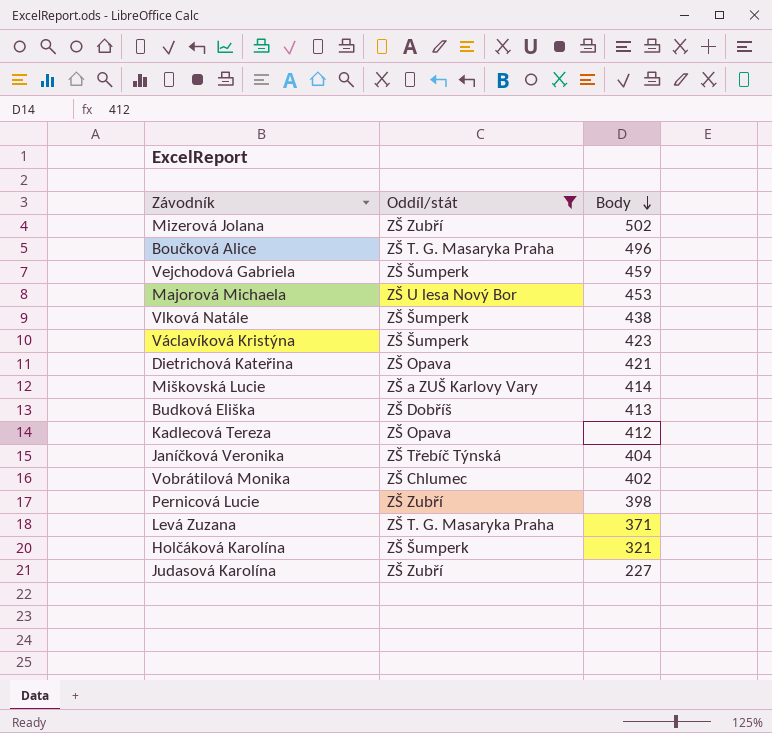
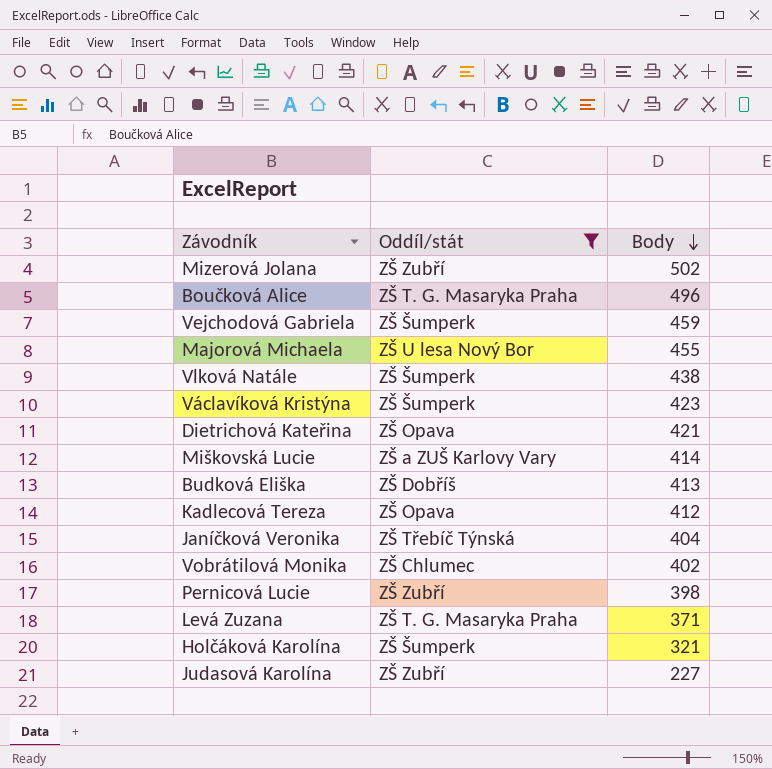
Majorová Michaela | Body: 453 -> 455

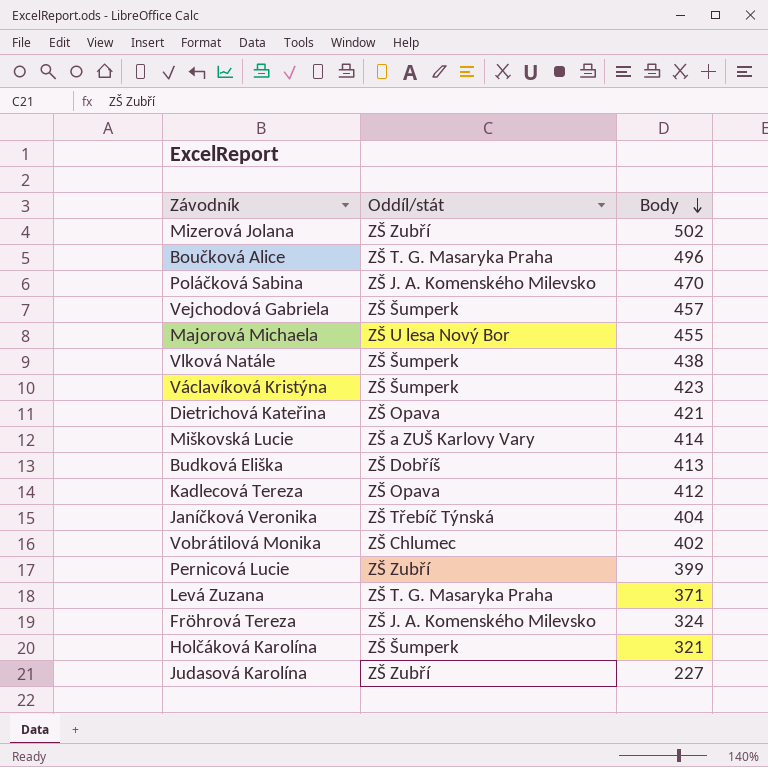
filter: Oddíl/stát != ZŠ J. A. Komenského Milevsko -> none
Vejchodová Gabriela | Body: 459 -> 457
Pernicová Lucie | Body: 398 -> 399

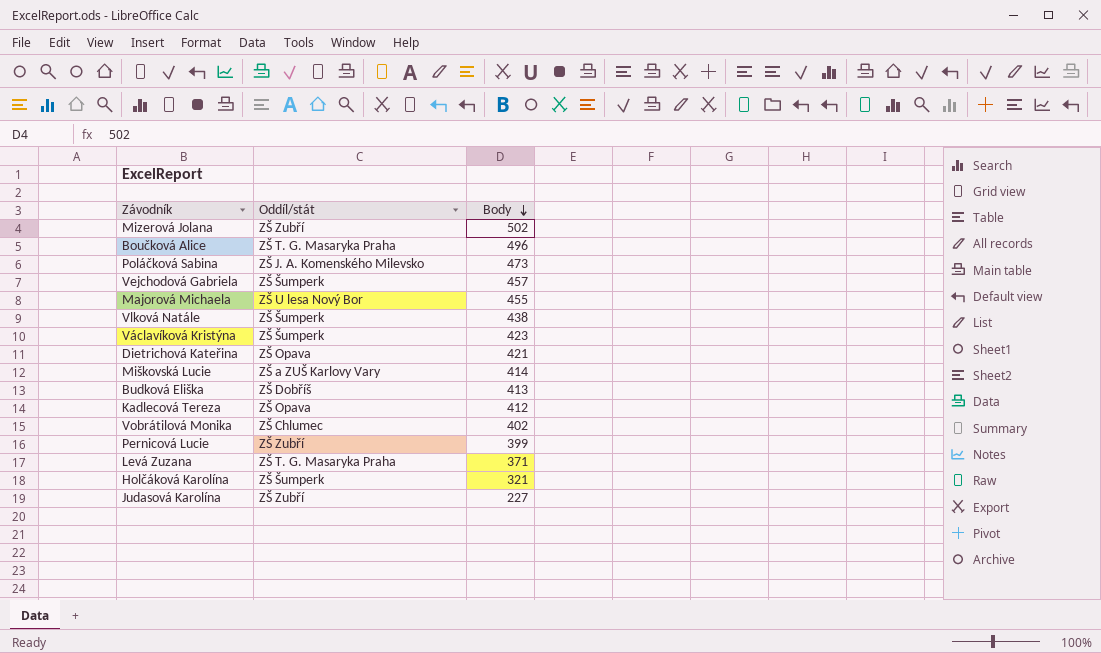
row Janíčková Veronika: ZŠ Třebíč Týnská | 404 -> none
row Fröhrová Tereza: ZŠ J. A. Komenského Milevsko | 324 -> none
Poláčková Sabina | Body: 470 -> 473

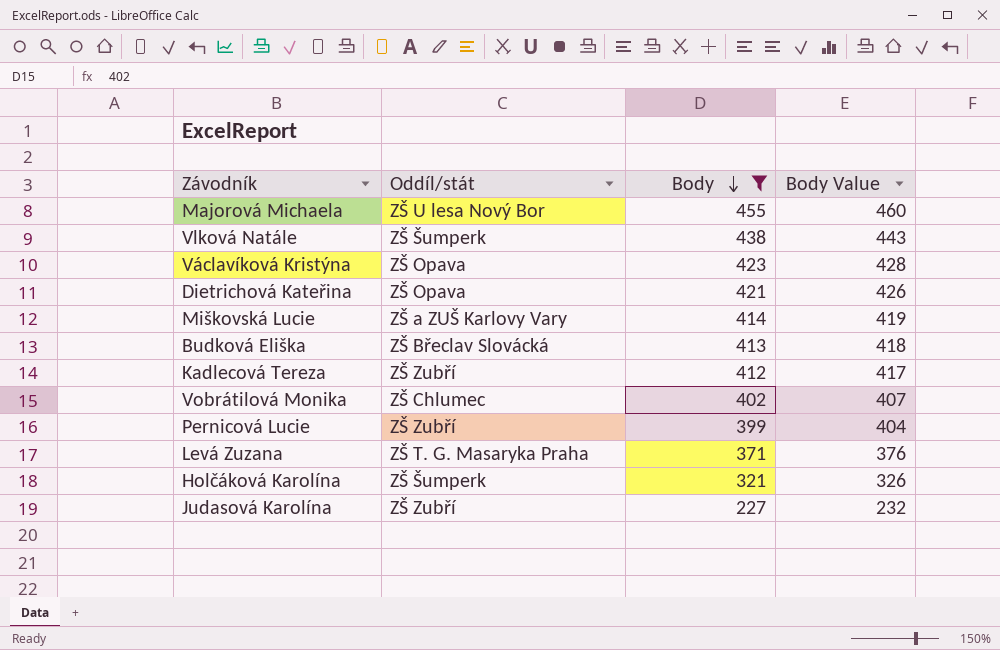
filter: none -> Body <= 455
column Body Value | formula: none -> [Body] + 5
Václavíková Kristýna | Oddíl/stát: ZŠ Šumperk -> ZŠ Opava
Budková Eliška | Oddíl/stát: ZŠ Dobříš -> ZŠ Břeclav Slovácká
Kadlecová Tereza | Oddíl/stát: ZŠ Opava -> ZŠ Zubří

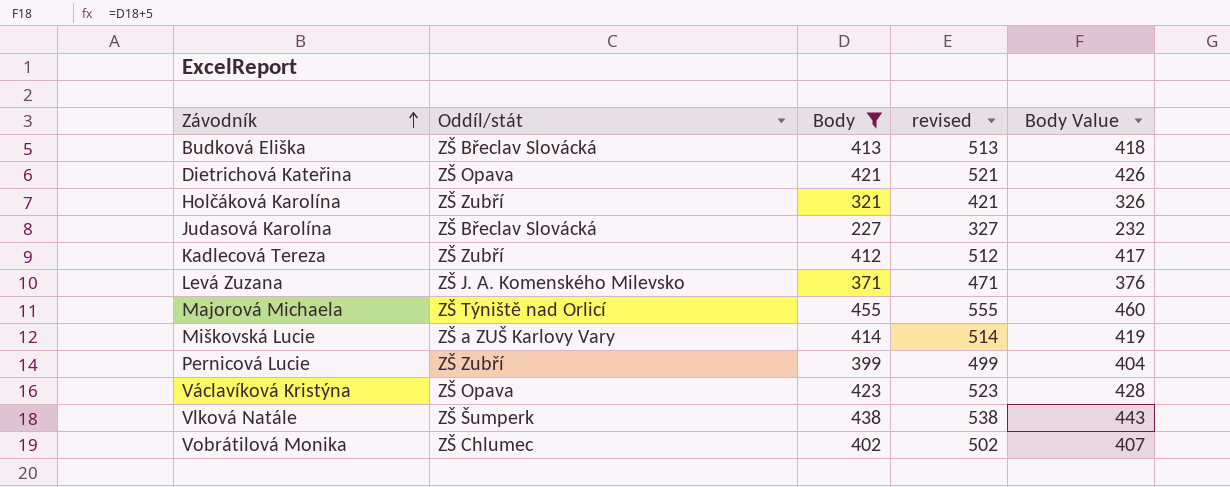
row order: Body descending -> Závodník ascending
column revised | formula: none -> [Body] + 100
Holčáková Karolína | Oddíl/stát: ZŠ Šumperk -> ZŠ Zubří
Judasová Karolína | Oddíl/stát: ZŠ Zubří -> ZŠ Břeclav Slovácká
Levá Zuzana | Oddíl/stát: ZŠ T. G. Masaryka Praha -> ZŠ J. A. Komenského Milevsko
Majorová Michaela | Oddíl/stát: ZŠ U lesa Nový Bor -> ZŠ Týniště nad Orlicí

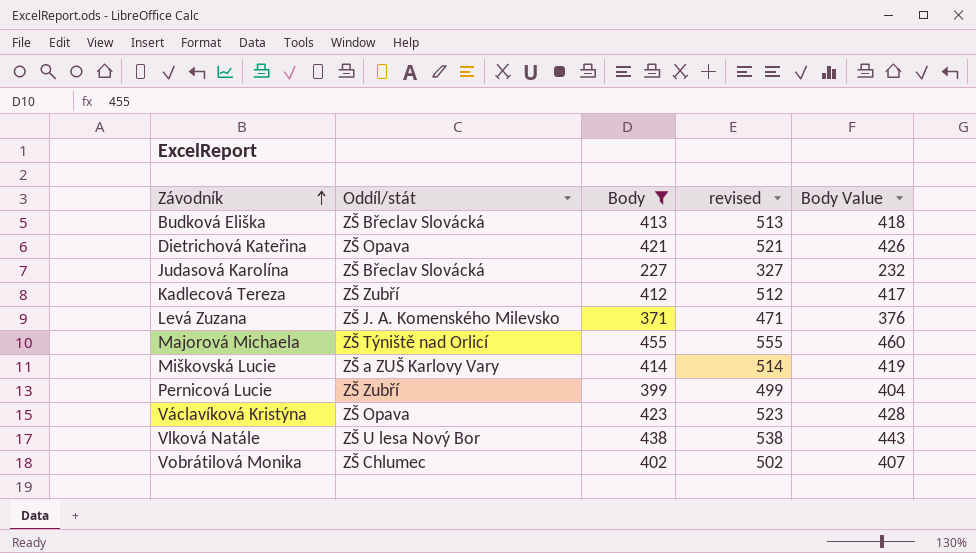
row Holčáková Karolína: ZŠ Zubří | 321 | 421 | 326 -> none
Vlková Natále | Oddíl/stát: ZŠ Šumperk -> ZŠ U lesa Nový Bor

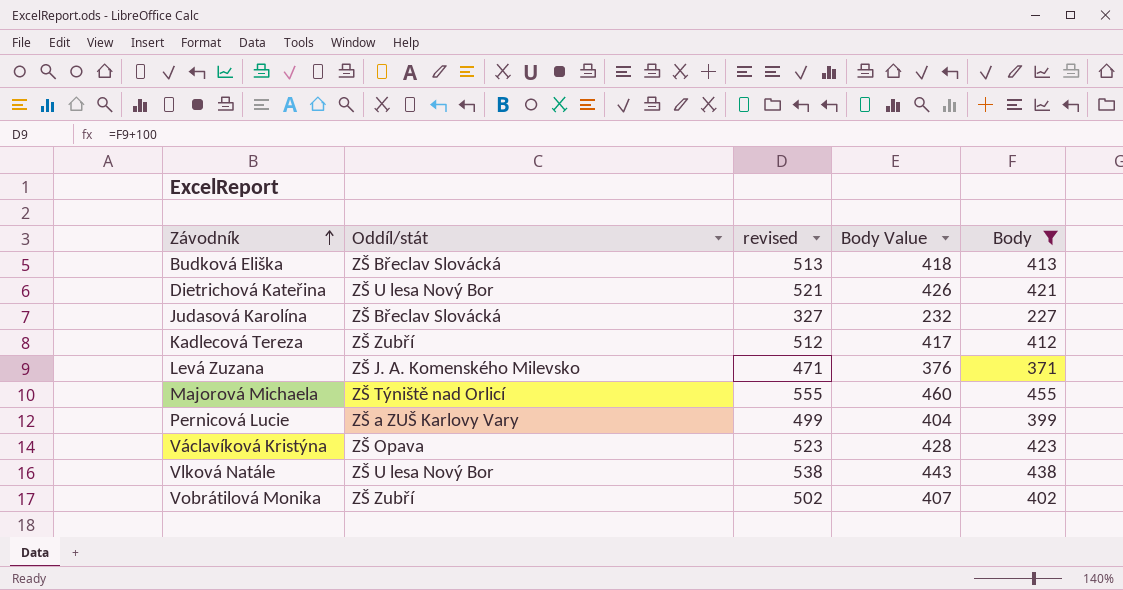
column Body | position: 3 -> 5
row Miškovská Lucie: ZŠ a ZUŠ Karlovy Vary | 414 | 514 | 419 -> none
Dietrichová Kateřina | Oddíl/stát: ZŠ Opava -> ZŠ U lesa Nový Bor
Pernicová Lucie | Oddíl/stát: ZŠ Zubří -> ZŠ a ZUŠ Karlovy Vary
Vobrátilová Monika | Oddíl/stát: ZŠ Chlumec -> ZŠ Zubří

